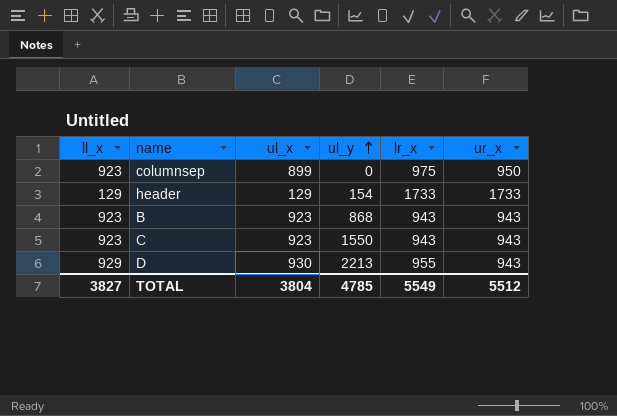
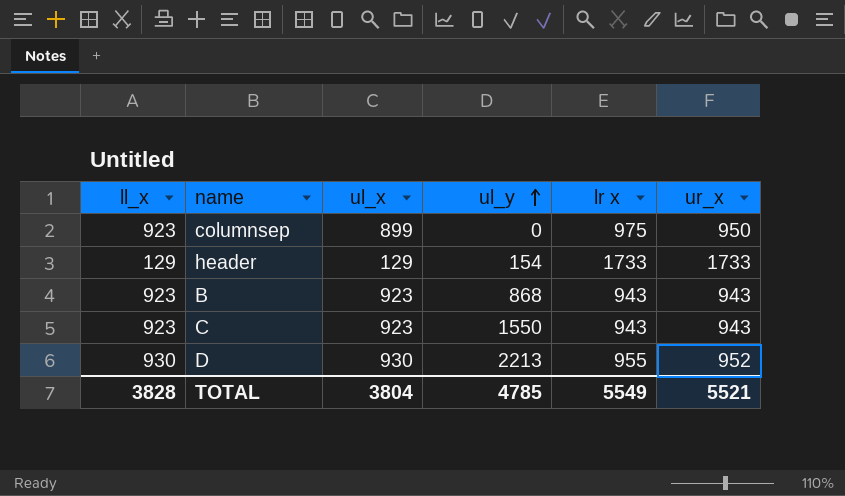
column name: lr_x -> lr x
D | ll_x: 929 -> 930
D | ur_x: 943 -> 952
TOTAL | ll_x: 3827 -> 3828
TOTAL | ur_x: 5512 -> 5521

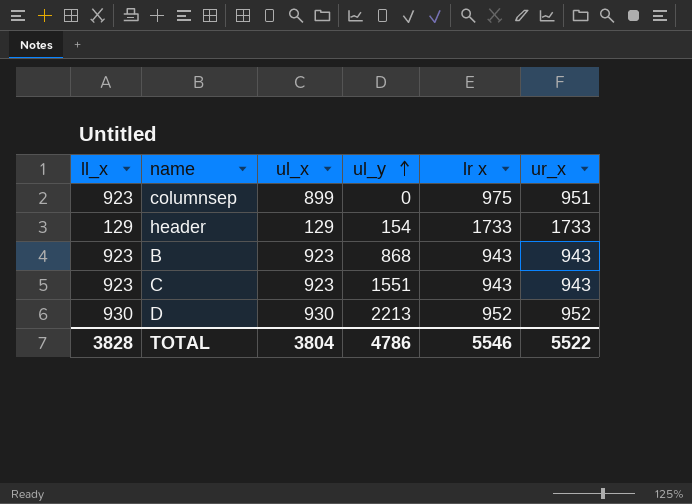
columnsep | ur_x: 950 -> 951
C | ul_y: 1550 -> 1551
D | lr x: 955 -> 952
TOTAL | ul_y: 4785 -> 4786
TOTAL | lr x: 5549 -> 5546
TOTAL | ur_x: 5521 -> 5522

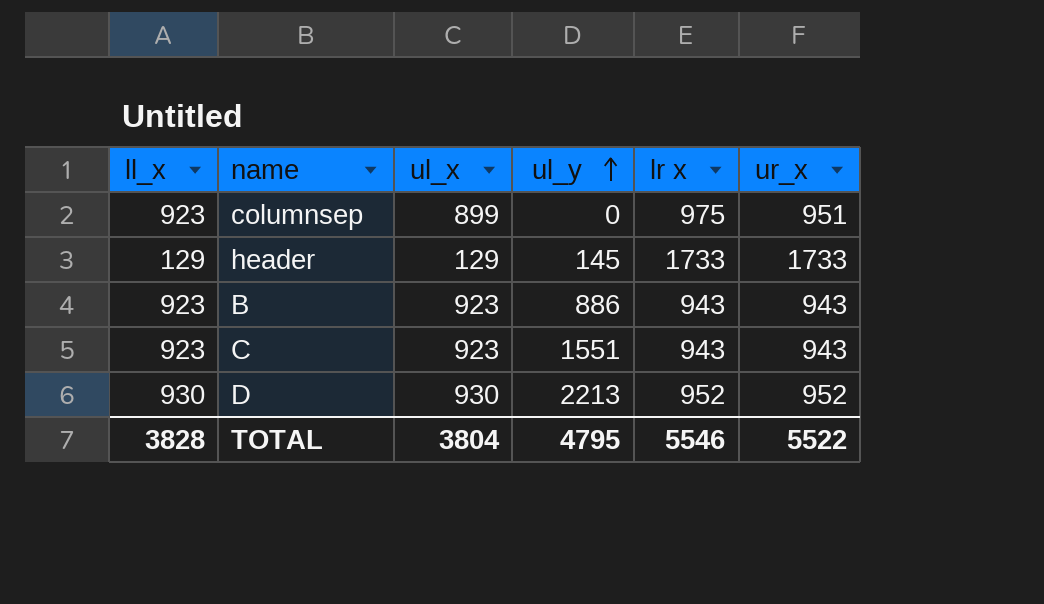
header | ul_y: 154 -> 145
B | ul_y: 868 -> 886
TOTAL | ul_y: 4786 -> 4795

